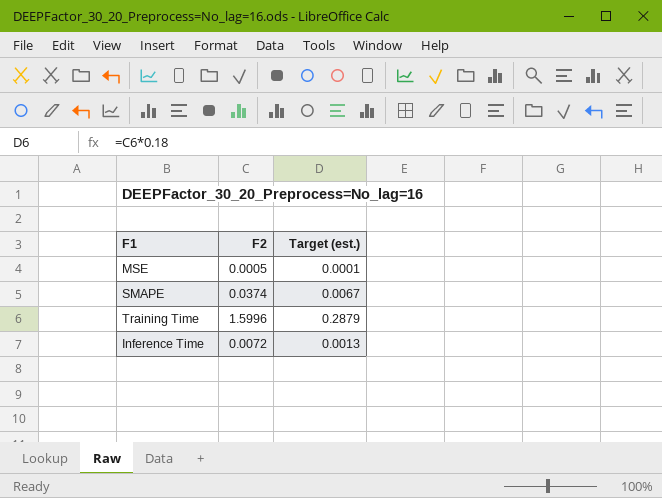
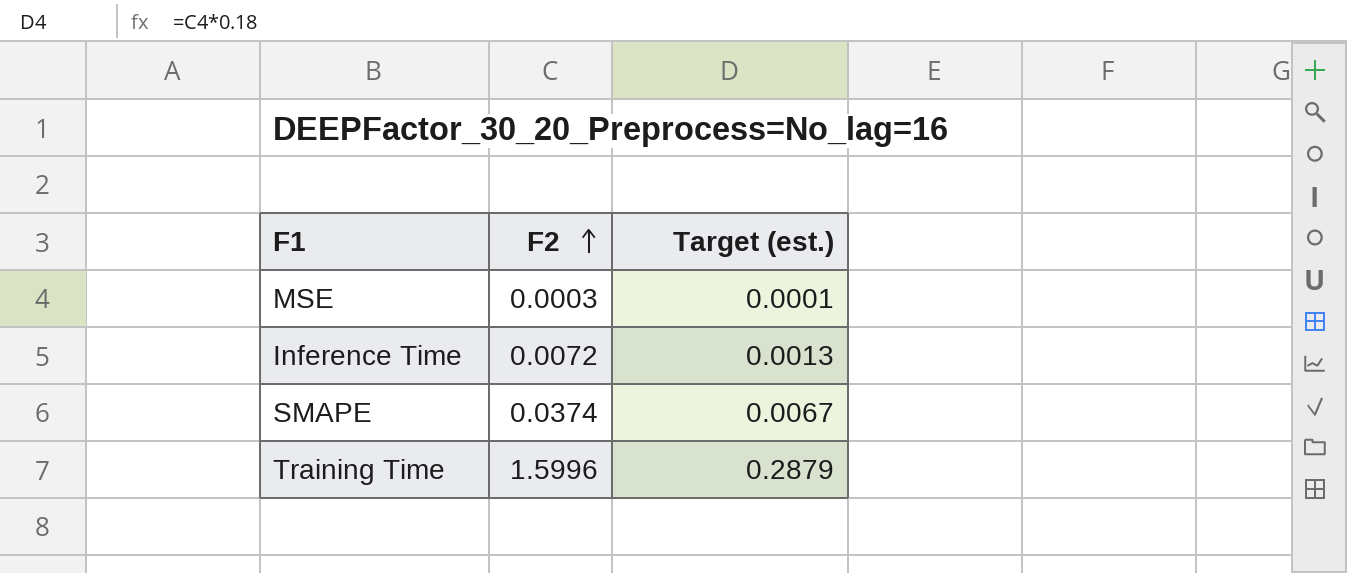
row order: none -> F2 ascending
MSE | F2: 0.0005 -> 0.0003

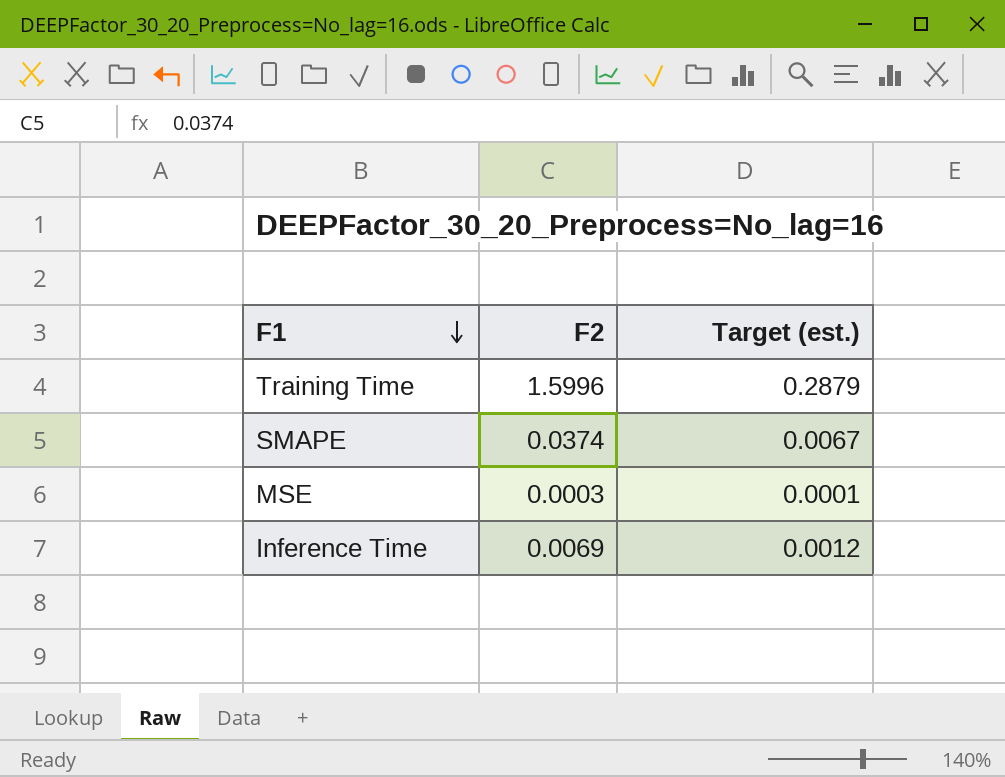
row order: F2 ascending -> F1 descending
Inference Time | F2: 0.0072 -> 0.0069
Inference Time | Target (est.): 0.0013 -> 0.0012

